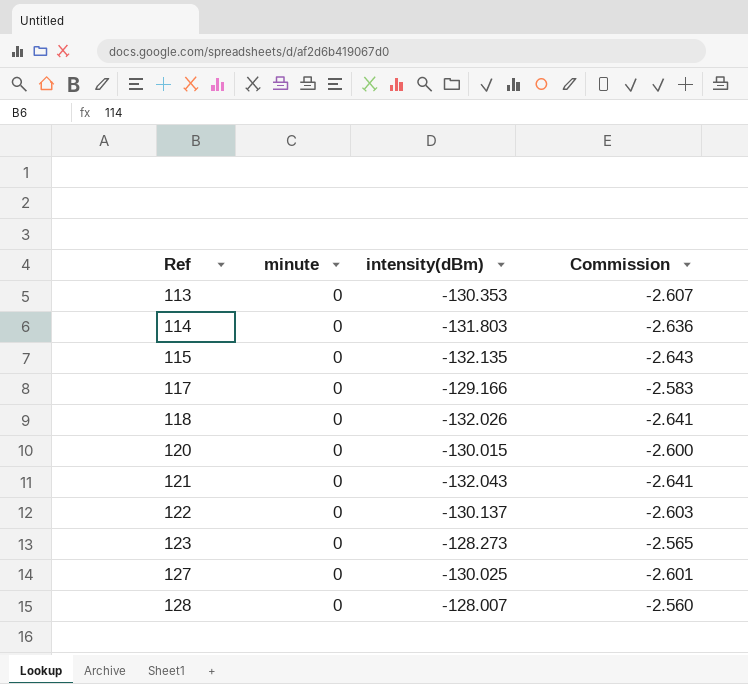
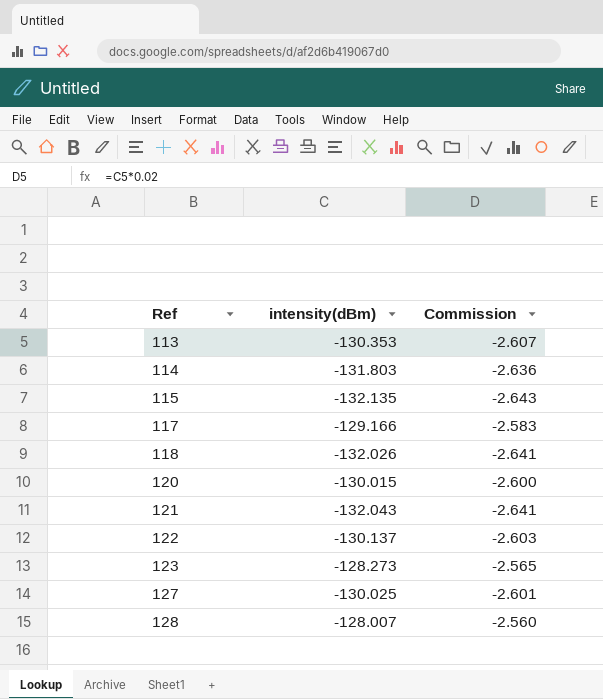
column minute | position: 2 -> none

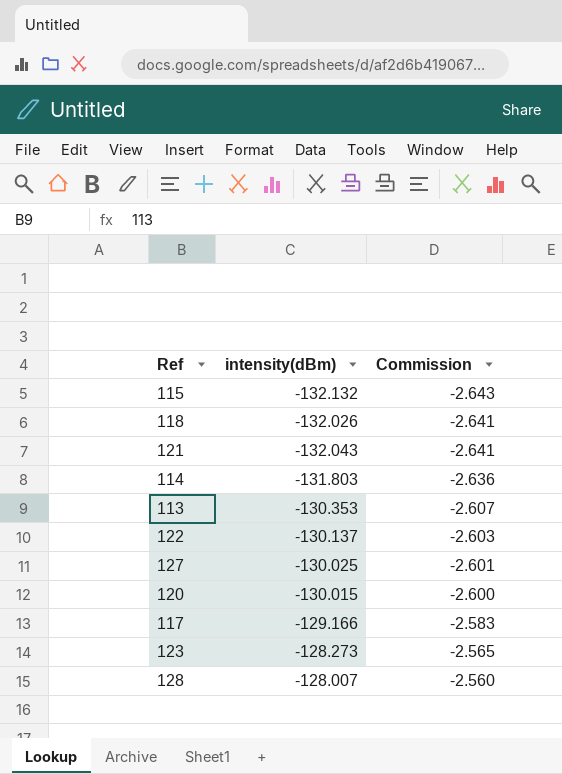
row order: Ref ascending -> Commission ascending
115 | intensity(dBm): -132.135 -> -132.132

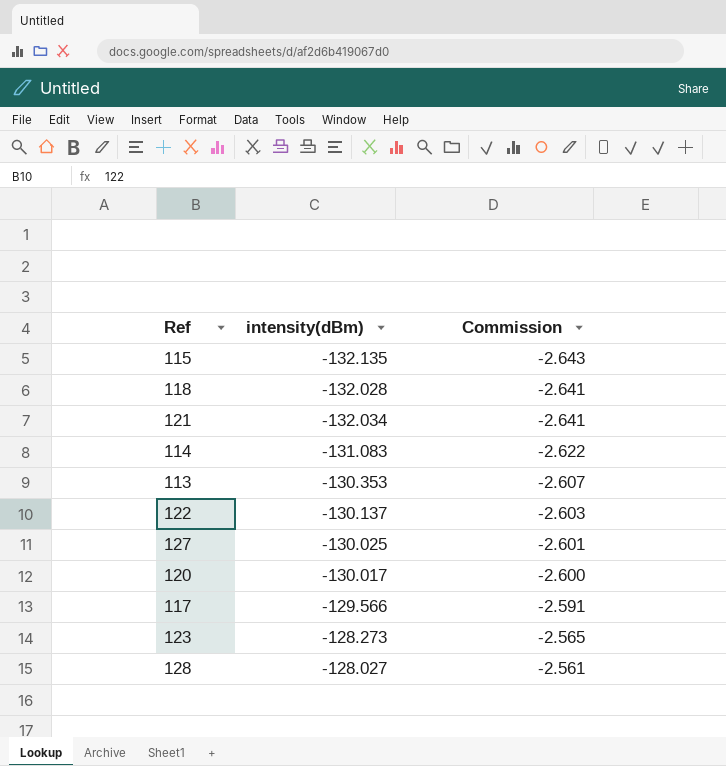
115 | intensity(dBm): -132.132 -> -132.135
118 | intensity(dBm): -132.026 -> -132.028
121 | intensity(dBm): -132.043 -> -132.034
114 | intensity(dBm): -131.803 -> -131.083
114 | Commission: -2.636 -> -2.622
120 | intensity(dBm): -130.015 -> -130.017
117 | intensity(dBm): -129.166 -> -129.566
117 | Commission: -2.583 -> -2.591
128 | intensity(dBm): -128.007 -> -128.027
128 | Commission: -2.560 -> -2.561

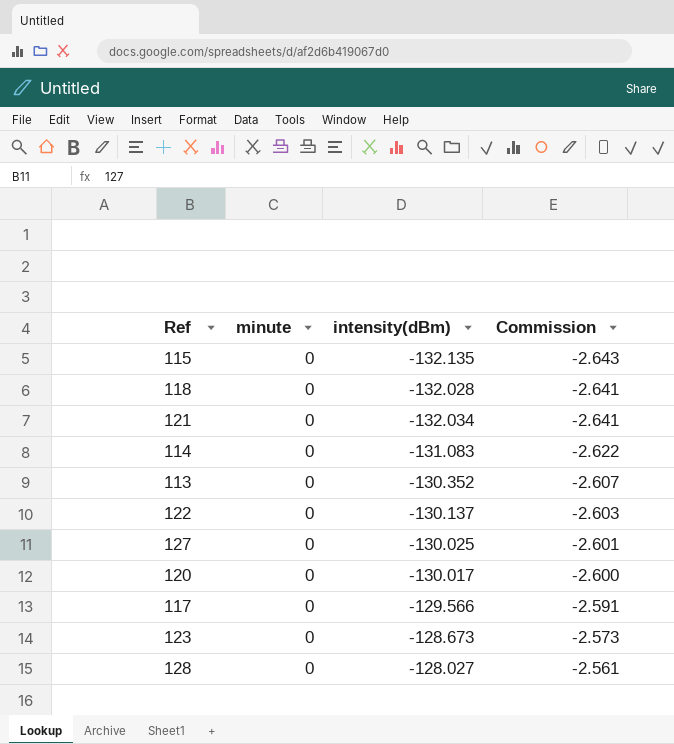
column minute | position: none -> 2
113 | intensity(dBm): -130.353 -> -130.352
123 | intensity(dBm): -128.273 -> -128.673
123 | Commission: -2.565 -> -2.573

